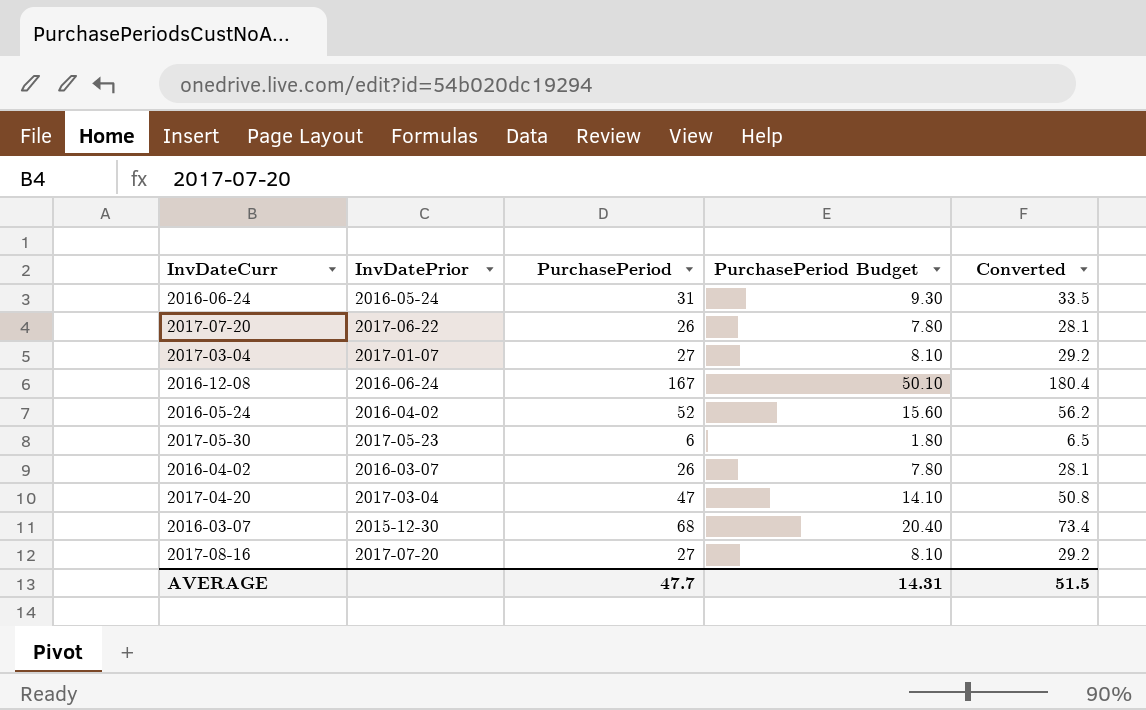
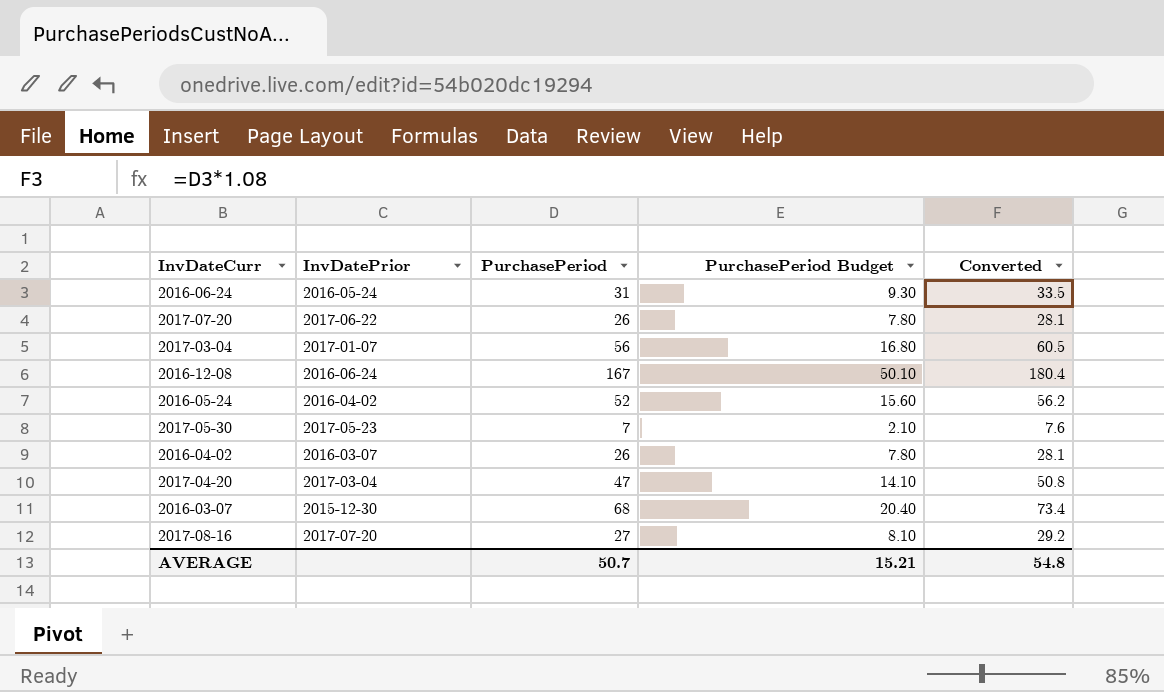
2017-03-04 | PurchasePeriod: 27 -> 56
2017-03-04 | PurchasePeriod Budget: 8.10 -> 16.80
2017-03-04 | Converted: 29.2 -> 60.5
2017-05-30 | PurchasePeriod: 6 -> 7
2017-05-30 | PurchasePeriod Budget: 1.80 -> 2.10
2017-05-30 | Converted: 6.5 -> 7.6
AVERAGE | PurchasePeriod: 47.7 -> 50.7
AVERAGE | PurchasePeriod Budget: 14.31 -> 15.21
AVERAGE | Converted: 51.5 -> 54.8

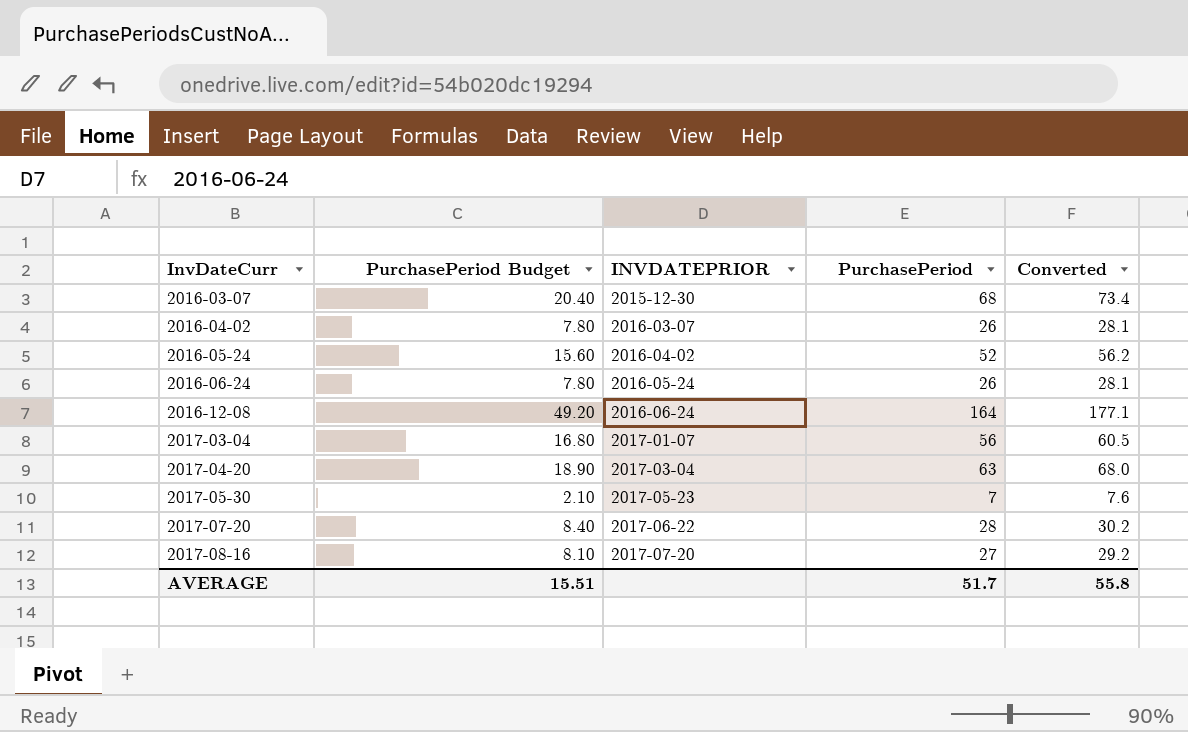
row order: none -> InvDateCurr ascending
column PurchasePeriod Budget | position: 4 -> 2
column name: InvDatePrior -> INVDATEPRIOR
2016-06-24 | PurchasePeriod Budget: 9.30 -> 7.80
2016-06-24 | PurchasePeriod: 31 -> 26
2016-06-24 | Converted: 33.5 -> 28.1
2016-12-08 | PurchasePeriod Budget: 50.10 -> 49.20
2016-12-08 | PurchasePeriod: 167 -> 164
2016-12-08 | Converted: 180.4 -> 177.1
2017-04-20 | PurchasePeriod Budget: 14.10 -> 18.90
2017-04-20 | PurchasePeriod: 47 -> 63
2017-04-20 | Converted: 50.8 -> 68.0
2017-07-20 | PurchasePeriod Budget: 7.80 -> 8.40
2017-07-20 | PurchasePeriod: 26 -> 28
2017-07-20 | Converted: 28.1 -> 30.2
AVERAGE | PurchasePeriod Budget: 15.21 -> 15.51
AVERAGE | PurchasePeriod: 50.7 -> 51.7
AVERAGE | Converted: 54.8 -> 55.8

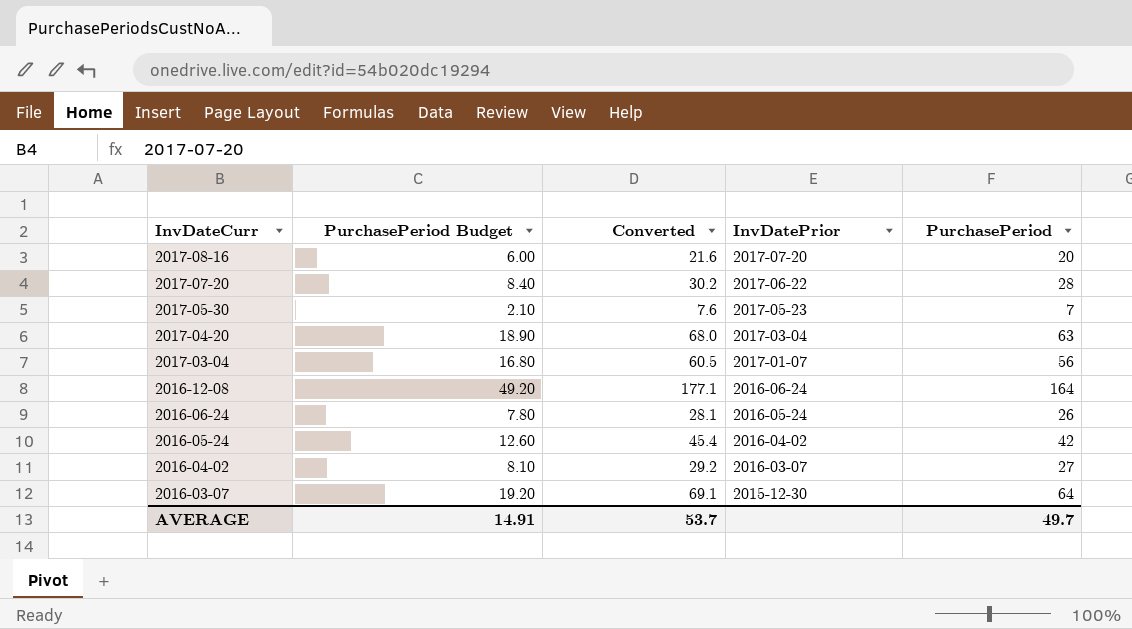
row order: InvDateCurr ascending -> InvDateCurr descending
column Converted | position: 5 -> 3
column name: INVDATEPRIOR -> InvDatePrior
2017-08-16 | PurchasePeriod Budget: 8.10 -> 6.00
2017-08-16 | Converted: 29.2 -> 21.6
2017-08-16 | PurchasePeriod: 27 -> 20
2016-05-24 | PurchasePeriod Budget: 15.60 -> 12.60
2016-05-24 | Converted: 56.2 -> 45.4
2016-05-24 | PurchasePeriod: 52 -> 42
2016-04-02 | PurchasePeriod Budget: 7.80 -> 8.10
2016-04-02 | Converted: 28.1 -> 29.2
2016-04-02 | PurchasePeriod: 26 -> 27
2016-03-07 | PurchasePeriod Budget: 20.40 -> 19.20
2016-03-07 | Converted: 73.4 -> 69.1
2016-03-07 | PurchasePeriod: 68 -> 64
AVERAGE | PurchasePeriod Budget: 15.51 -> 14.91
AVERAGE | Converted: 55.8 -> 53.7
AVERAGE | PurchasePeriod: 51.7 -> 49.7

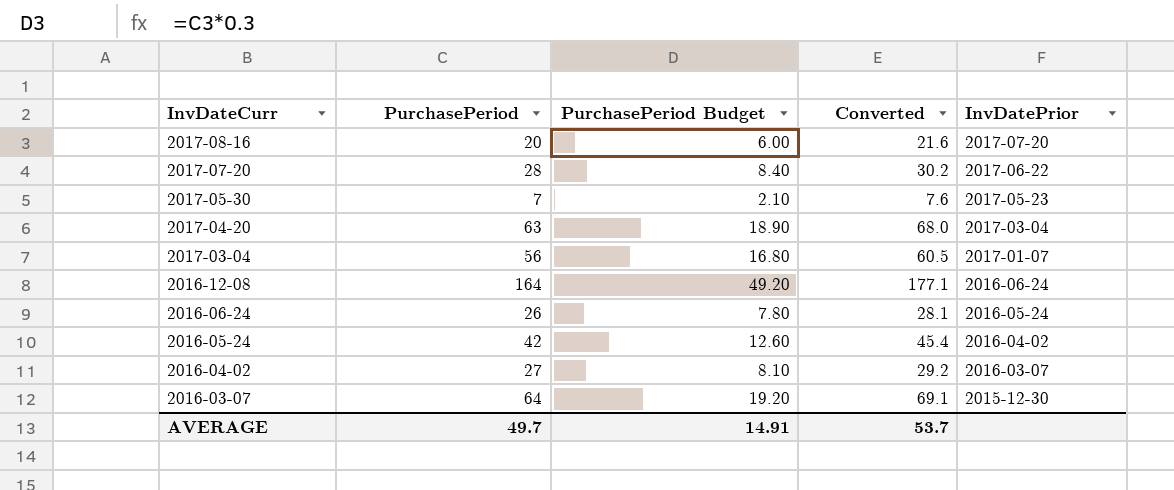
column PurchasePeriod | position: 5 -> 2

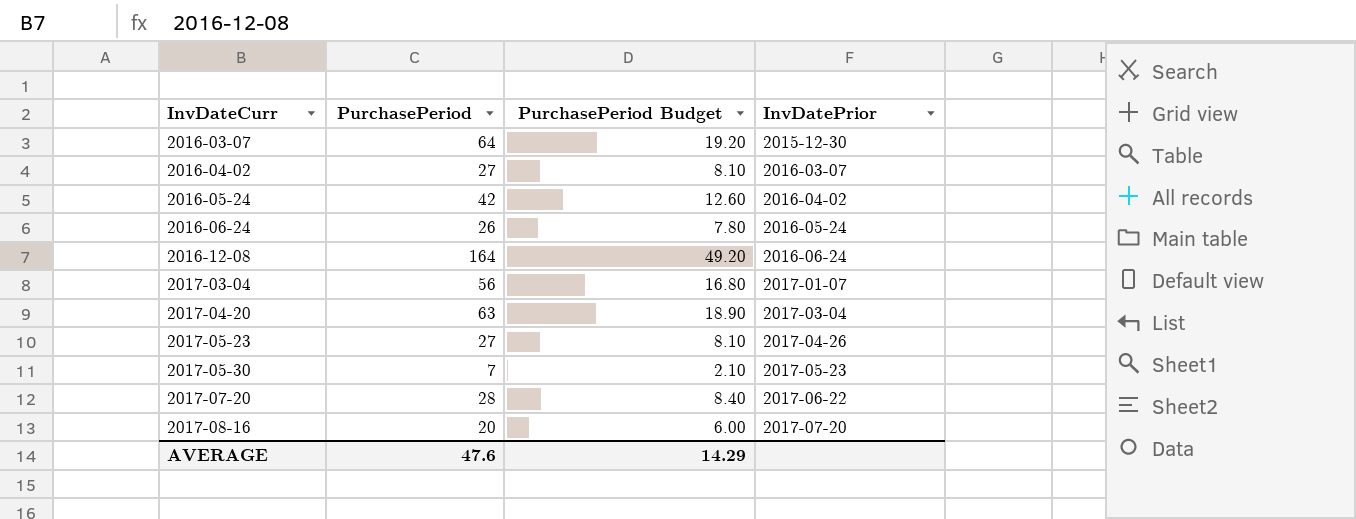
row order: InvDateCurr descending -> InvDateCurr ascending
column Converted | formula: [PurchasePeriod] * 1.08 -> none
row 2017-05-23: none -> 27 | 8.10 | 2017-04-26
AVERAGE | PurchasePeriod: 49.7 -> 47.6
AVERAGE | PurchasePeriod Budget: 14.91 -> 14.29

